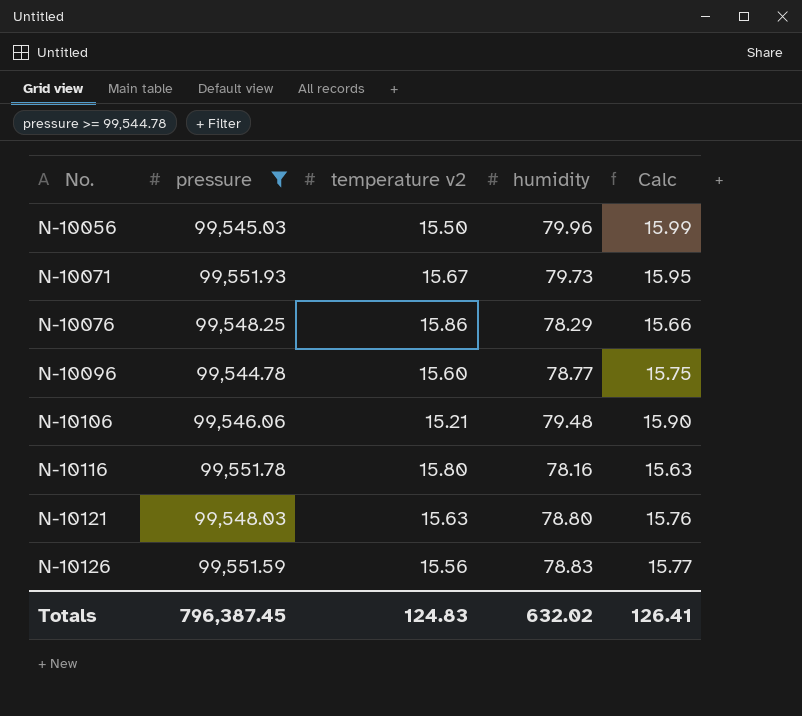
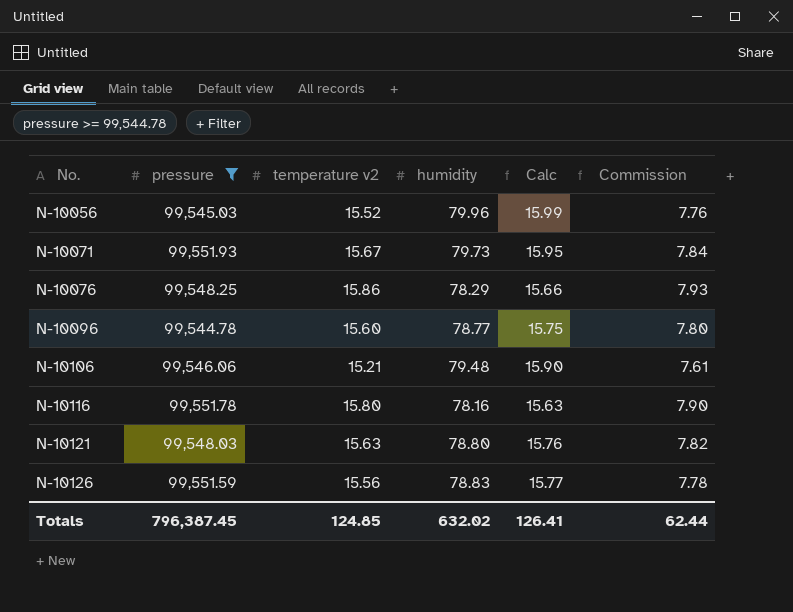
column Commission | formula: none -> [temperature v2] * 0.5
N-10056 | temperature v2: 15.50 -> 15.52
Totals | temperature v2: 124.83 -> 124.85

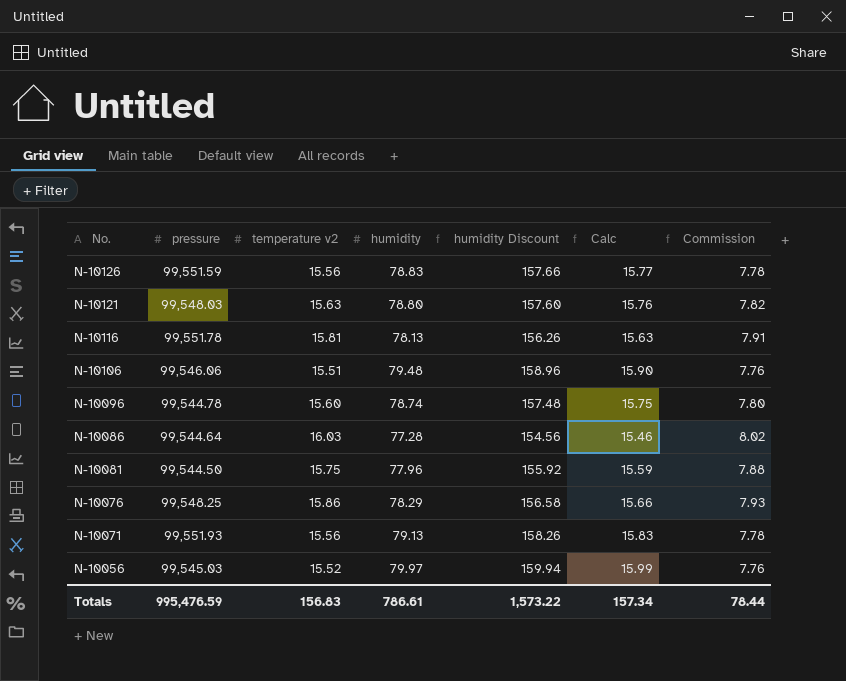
filter: pressure >= 99,544.78 -> none
row order: No. ascending -> No. descending
column humidity Discount | formula: none -> [humidity] * 2
N-10116 | temperature v2: 15.80 -> 15.81
N-10116 | humidity: 78.16 -> 78.13
N-10116 | Commission: 7.90 -> 7.91
N-10106 | temperature v2: 15.21 -> 15.51
N-10106 | Commission: 7.61 -> 7.76
N-10096 | humidity: 78.77 -> 78.74
N-10071 | temperature v2: 15.67 -> 15.56
N-10071 | humidity: 79.73 -> 79.13
N-10071 | Calc: 15.95 -> 15.83
N-10071 | Commission: 7.84 -> 7.78
N-10056 | humidity: 79.96 -> 79.97
Totals | pressure: 796,387.45 -> 995,476.59
Totals | temperature v2: 124.85 -> 156.83
Totals | humidity: 632.02 -> 786.61
Totals | Calc: 126.41 -> 157.34
Totals | Commission: 62.44 -> 78.44

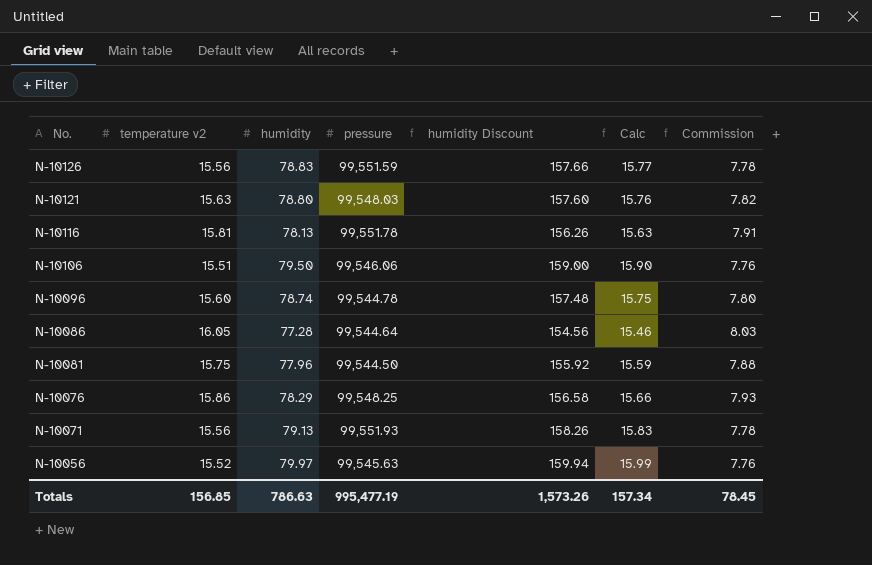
column pressure | position: 2 -> 4
N-10106 | humidity: 79.48 -> 79.50
N-10106 | humidity Discount: 158.96 -> 159.00
N-10086 | temperature v2: 16.03 -> 16.05
N-10086 | Commission: 8.02 -> 8.03
N-10056 | pressure: 99,545.03 -> 99,545.63
Totals | temperature v2: 156.83 -> 156.85
Totals | humidity: 786.61 -> 786.63
Totals | pressure: 995,476.59 -> 995,477.19
Totals | humidity Discount: 1,573.22 -> 1,573.26
Totals | Commission: 78.44 -> 78.45

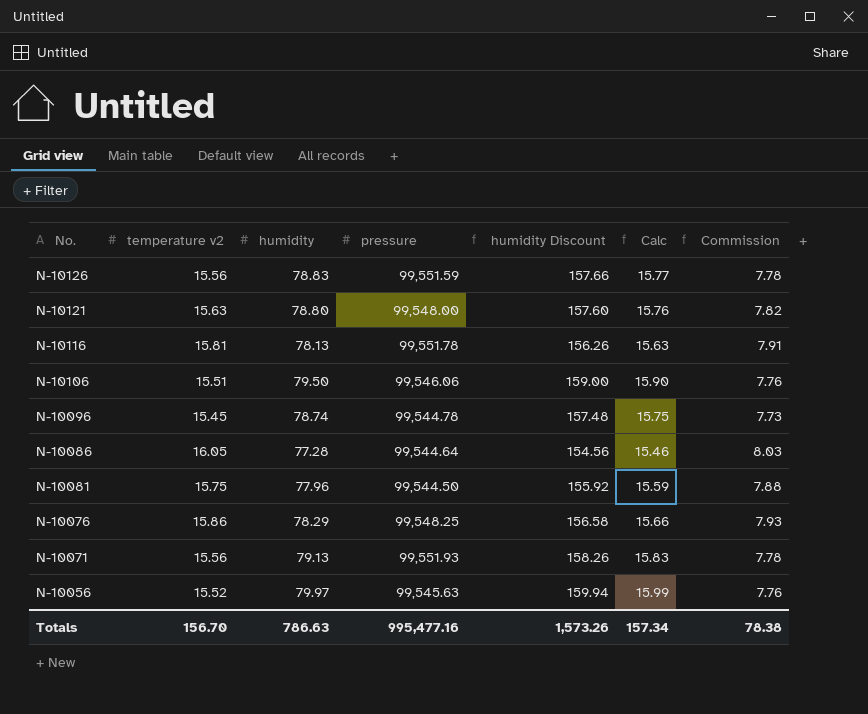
N-10121 | pressure: 99,548.03 -> 99,548.00
N-10096 | temperature v2: 15.60 -> 15.45
N-10096 | Commission: 7.80 -> 7.73
Totals | temperature v2: 156.85 -> 156.70
Totals | pressure: 995,477.19 -> 995,477.16
Totals | Commission: 78.45 -> 78.38

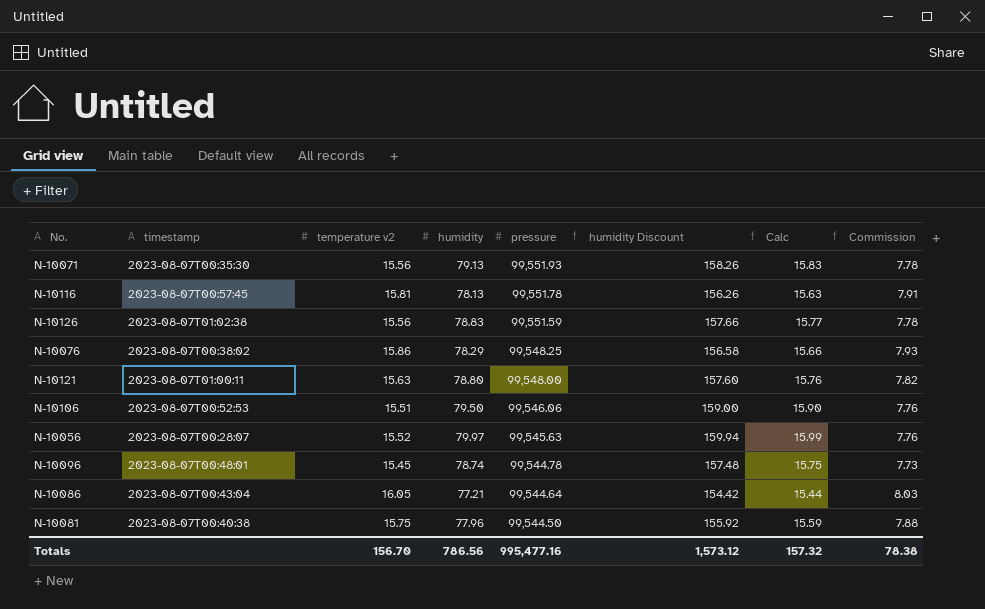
row order: No. descending -> pressure descending
column timestamp | position: none -> 2
N-10086 | humidity: 77.28 -> 77.21
N-10086 | humidity Discount: 154.56 -> 154.42
N-10086 | Calc: 15.46 -> 15.44
Totals | humidity: 786.63 -> 786.56
Totals | humidity Discount: 1,573.26 -> 1,573.12
Totals | Calc: 157.34 -> 157.32

